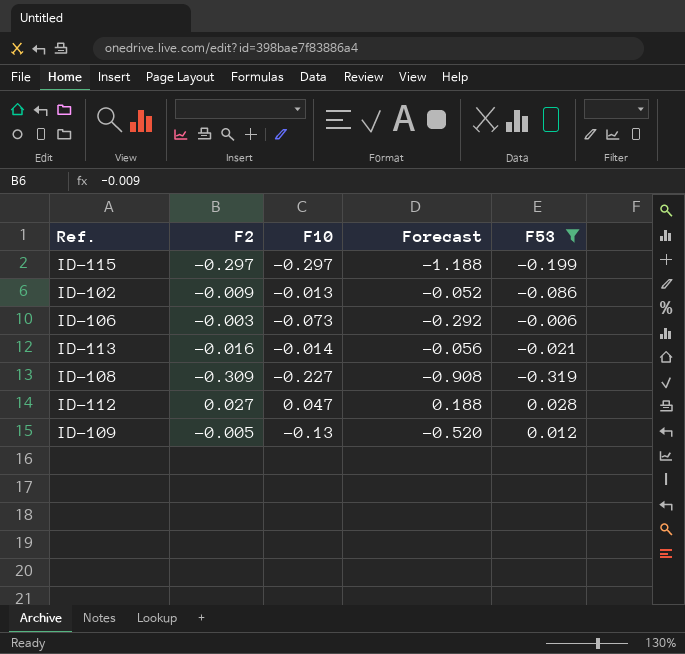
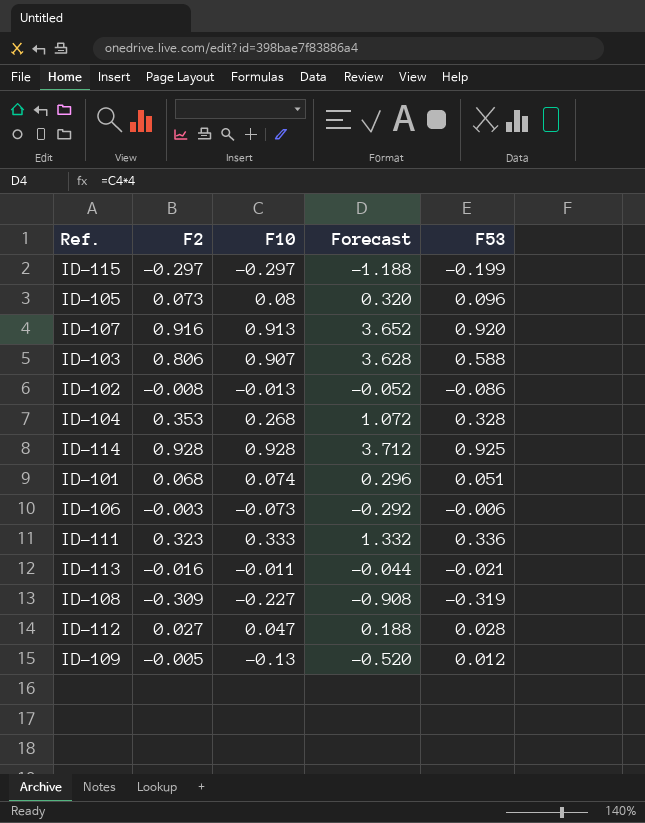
filter: F53 <= 0.028 -> none
ID-102 | F2: -0.009 -> -0.008
ID-113 | F10: -0.014 -> -0.011
ID-113 | Forecast: -0.056 -> -0.044

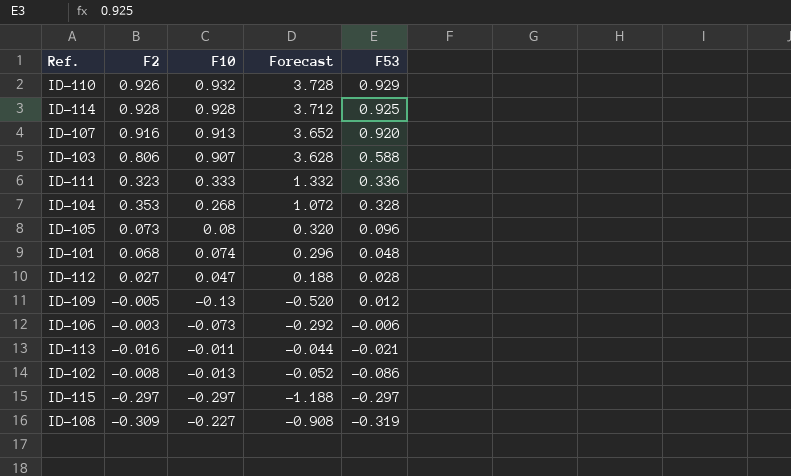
row order: none -> F53 descending
row ID-110: none -> 0.926 | 0.932 | 3.728 | 0.929
ID-101 | F53: 0.051 -> 0.048
ID-115 | F53: -0.199 -> -0.297

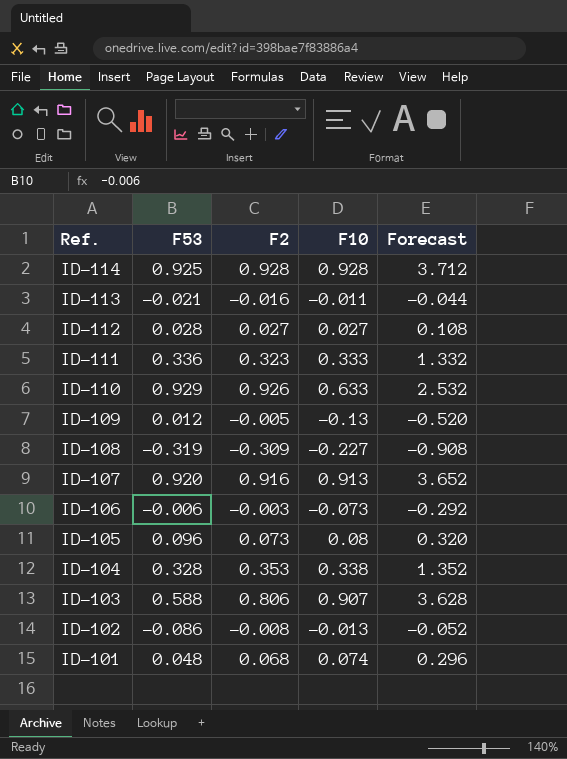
row order: F53 descending -> Ref. descending
column F53 | position: 5 -> 2
row ID-115: -0.297 | -0.297 | -1.188 | -0.297 -> none
ID-112 | F10: 0.047 -> 0.027
ID-112 | Forecast: 0.188 -> 0.108
ID-110 | F10: 0.932 -> 0.633
ID-110 | Forecast: 3.728 -> 2.532
ID-104 | F10: 0.268 -> 0.338
ID-104 | Forecast: 1.072 -> 1.352

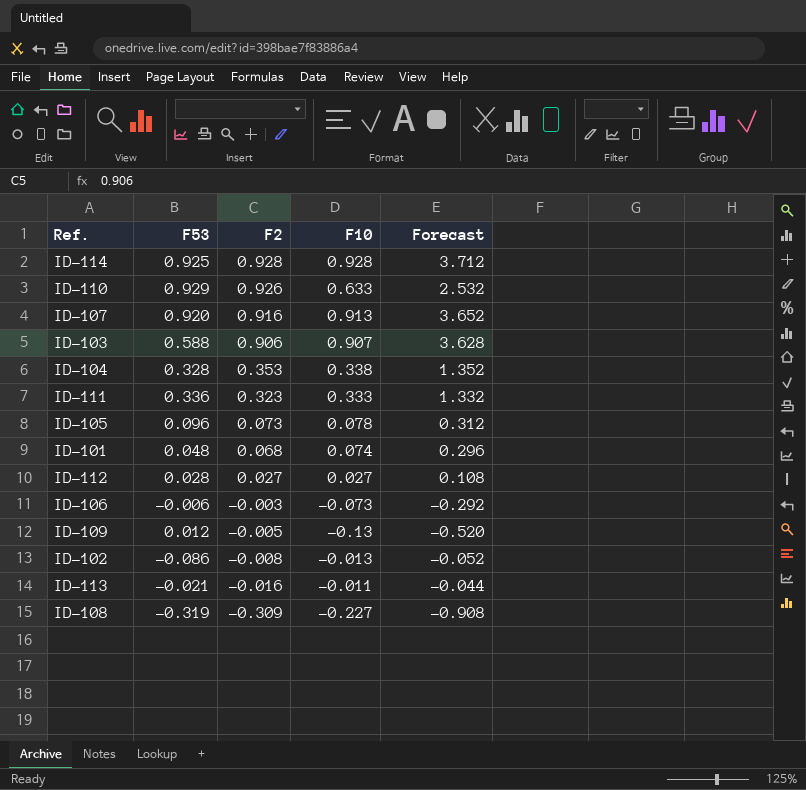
row order: Ref. descending -> F2 descending
ID-103 | F2: 0.806 -> 0.906
ID-105 | F10: 0.08 -> 0.078
ID-105 | Forecast: 0.320 -> 0.312

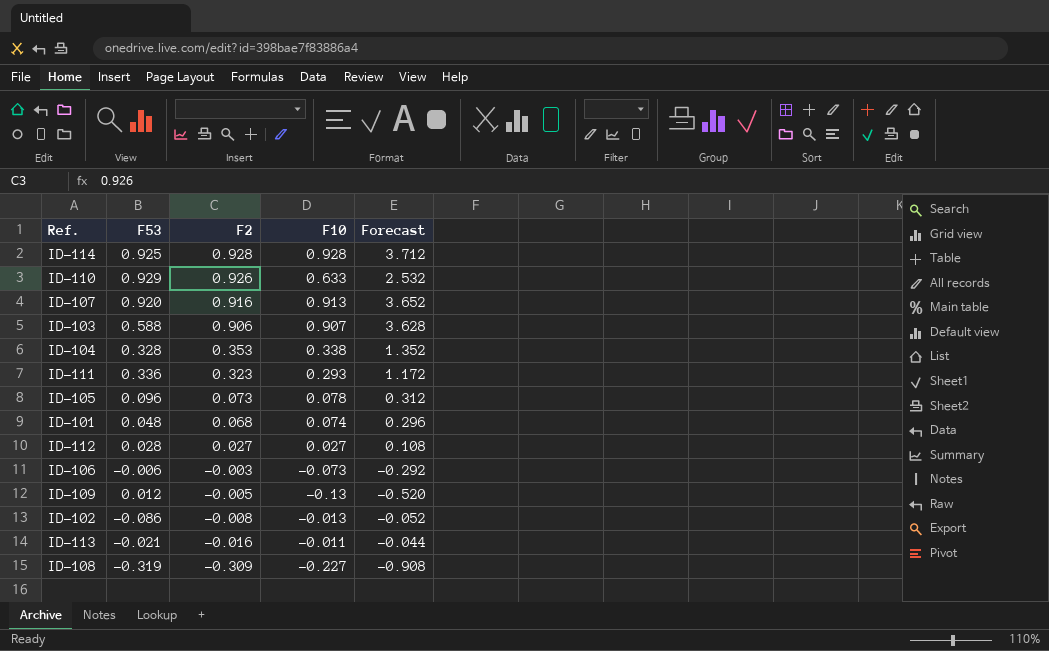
ID-111 | F10: 0.333 -> 0.293
ID-111 | Forecast: 1.332 -> 1.172

